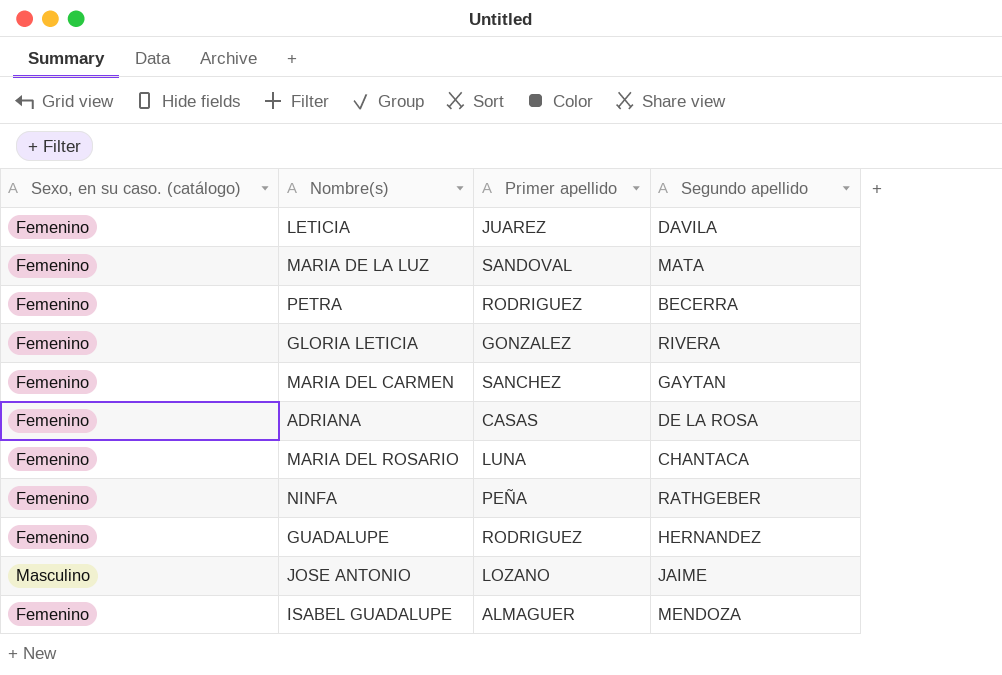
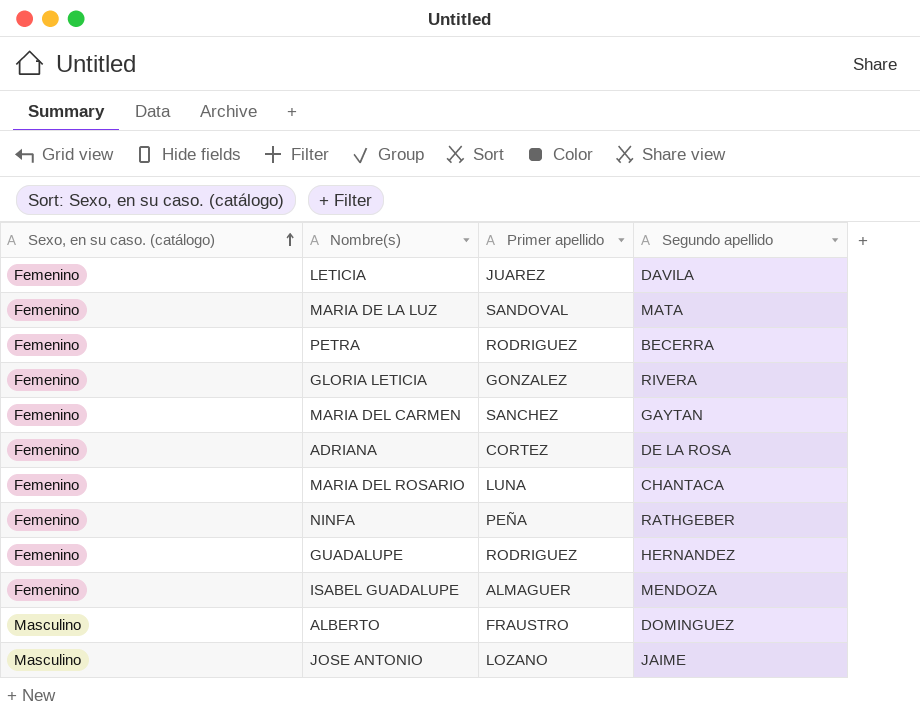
row order: none -> Sexo, en su caso. (catálogo) ascending
ADRIANA | Primer apellido: CASAS -> CORTEZ
row ALBERTO: none -> Masculino | FRAUSTRO | DOMINGUEZ

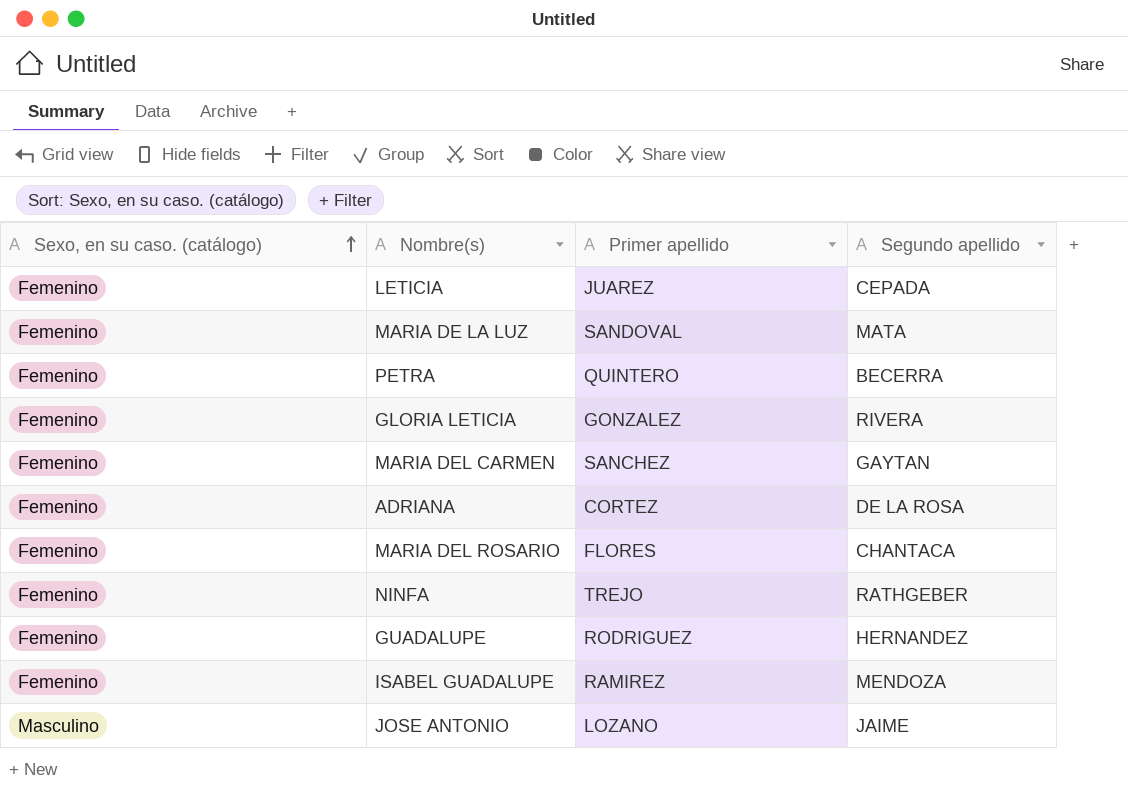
row ALBERTO: Masculino | FRAUSTRO | DOMINGUEZ -> none
LETICIA | Segundo apellido: DAVILA -> CEPADA
PETRA | Primer apellido: RODRIGUEZ -> QUINTERO
MARIA DEL ROSARIO | Primer apellido: LUNA -> FLORES
NINFA | Primer apellido: PEÑA -> TREJO
ISABEL GUADALUPE | Primer apellido: ALMAGUER -> RAMIREZ

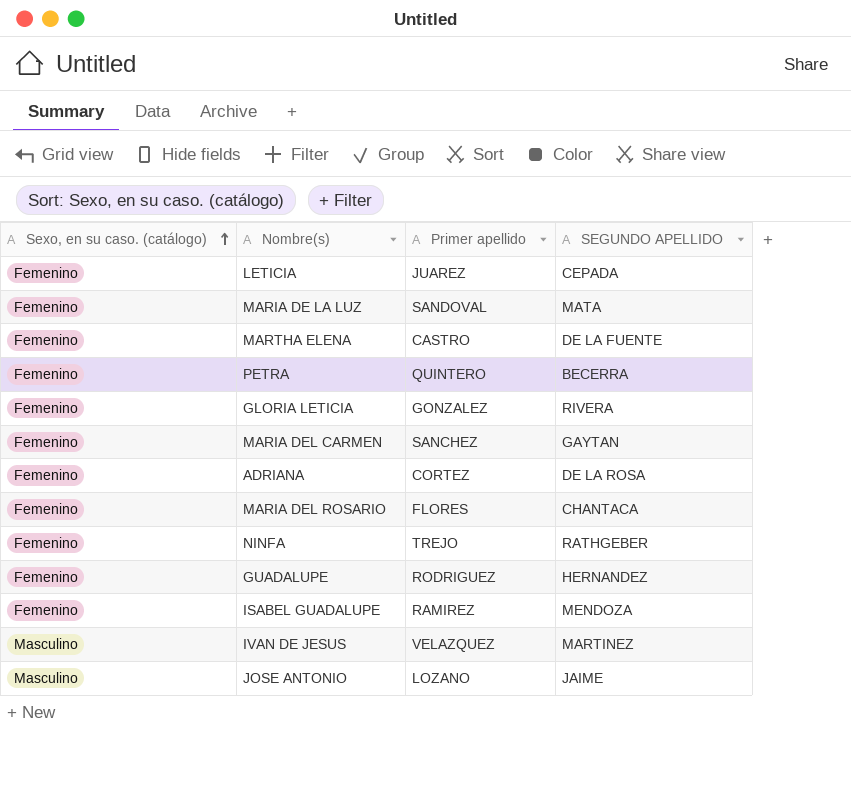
column name: Segundo apellido -> SEGUNDO APELLIDO
row MARTHA ELENA: none -> Femenino | CASTRO | DE LA FUENTE
row IVAN DE JESUS: none -> Masculino | VELAZQUEZ | MARTINEZ

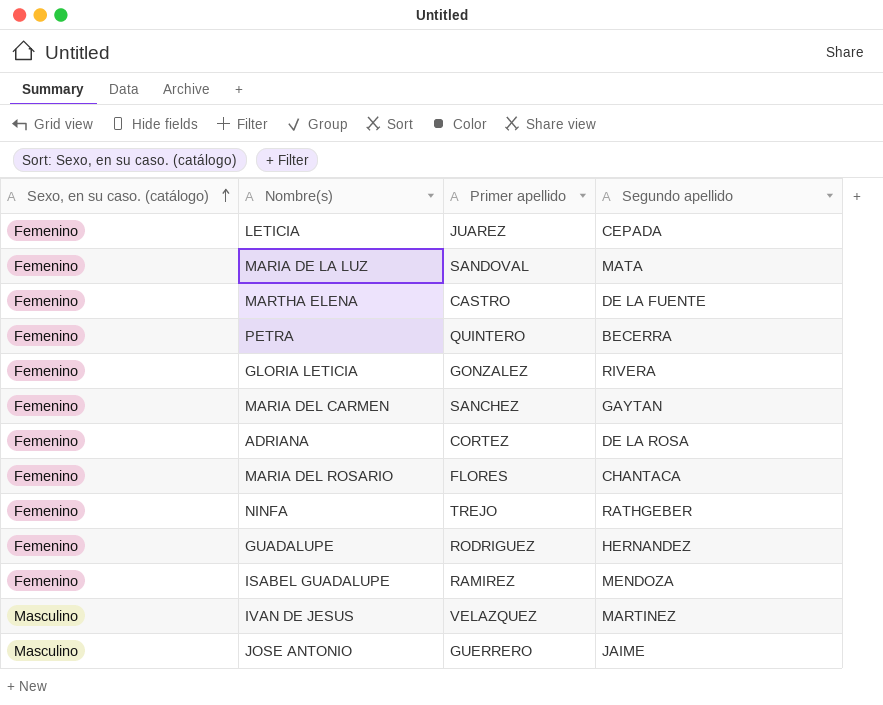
column name: SEGUNDO APELLIDO -> Segundo apellido
JOSE ANTONIO | Primer apellido: LOZANO -> GUERRERO

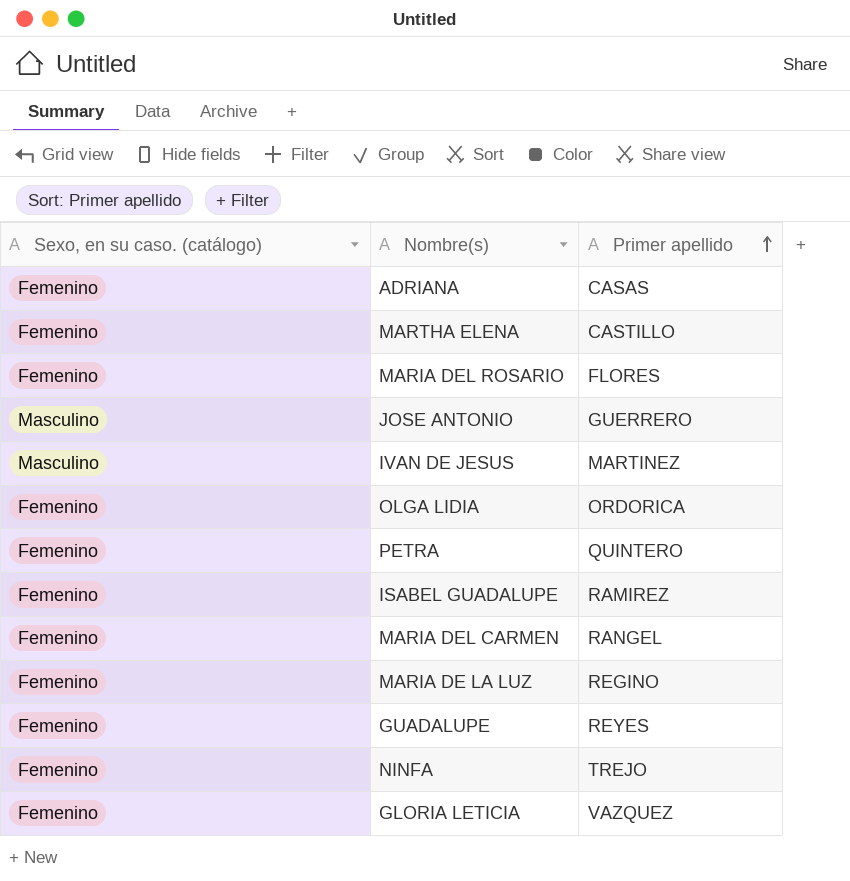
row order: Sexo, en su caso. (catálogo) ascending -> Primer apellido ascending
column Segundo apellido | position: 4 -> none
row LETICIA: Femenino | JUAREZ | CEPADA -> none
ADRIANA | Primer apellido: CORTEZ -> CASAS
MARTHA ELENA | Primer apellido: CASTRO -> CASTILLO
IVAN DE JESUS | Primer apellido: VELAZQUEZ -> MARTINEZ
row OLGA LIDIA: none -> Femenino | ORDORICA
MARIA DEL CARMEN | Primer apellido: SANCHEZ -> RANGEL
MARIA DE LA LUZ | Primer apellido: SANDOVAL -> REGINO
GUADALUPE | Primer apellido: RODRIGUEZ -> REYES
GLORIA LETICIA | Primer apellido: GONZALEZ -> VAZQUEZ

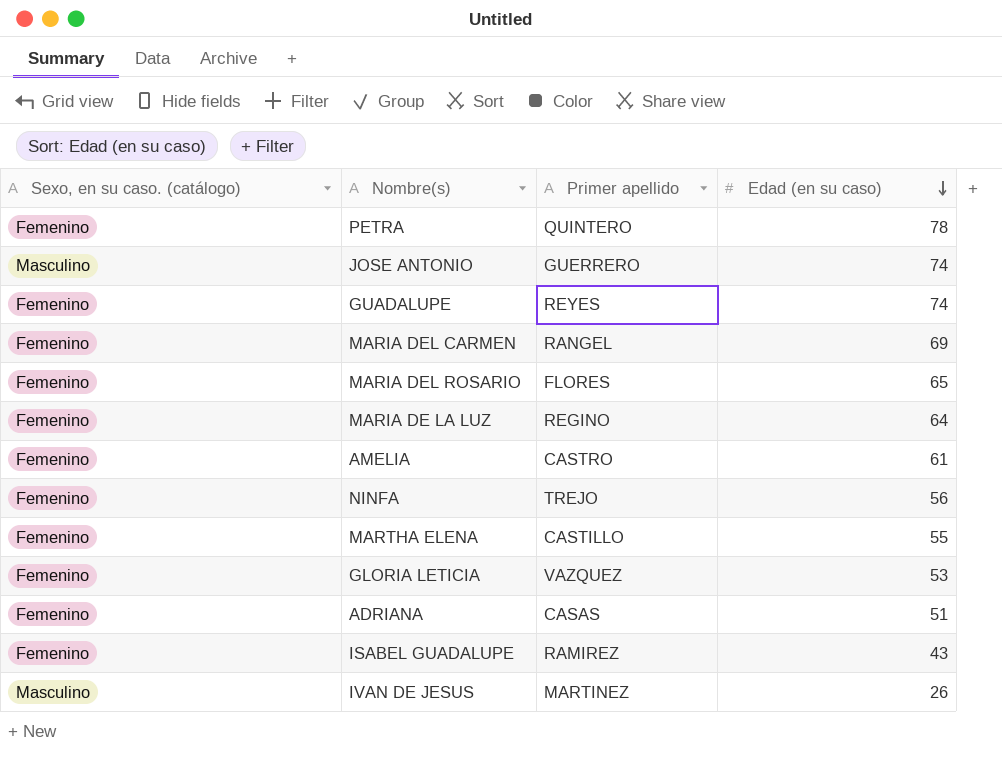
row order: Primer apellido ascending -> Edad (en su caso) descending
column Edad (en su caso) | position: none -> 4
row OLGA LIDIA: Femenino | ORDORICA -> none
row AMELIA: none -> Femenino | CASTRO | 61

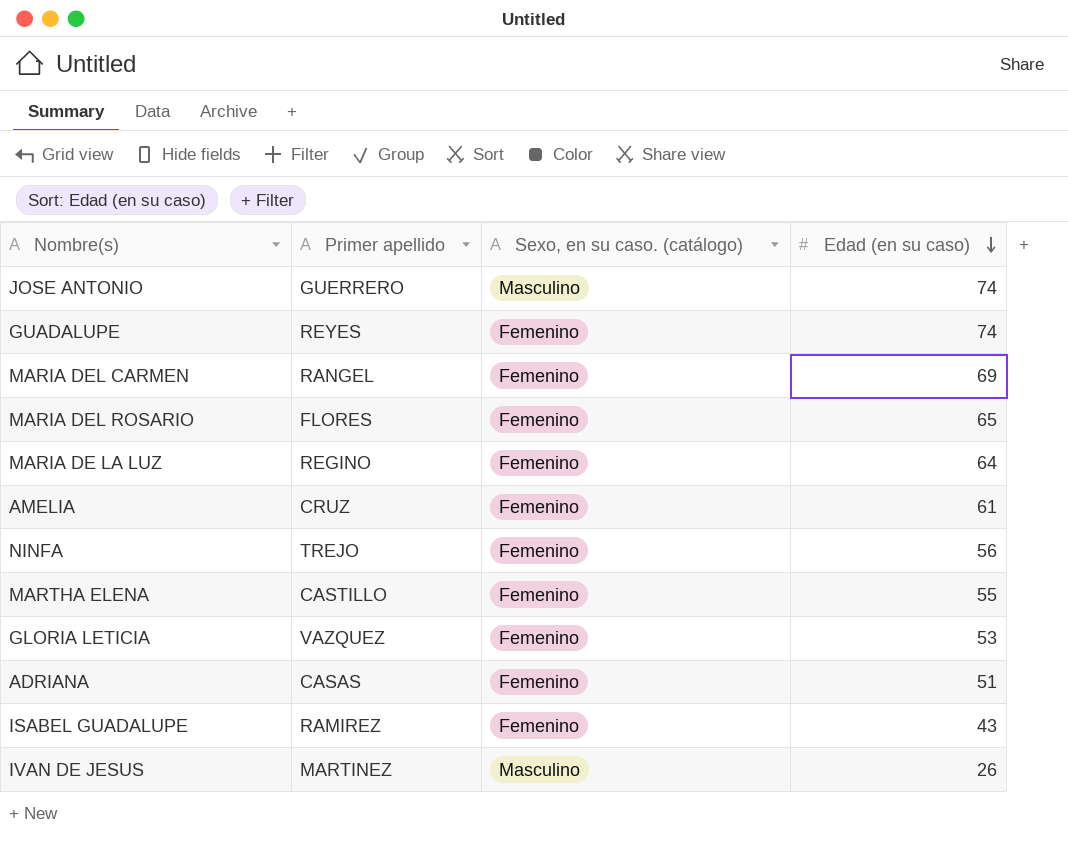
column Sexo, en su caso. (catálogo) | position: 1 -> 3
row PETRA: Femenino | QUINTERO | 78 -> none
AMELIA | Primer apellido: CASTRO -> CRUZ

